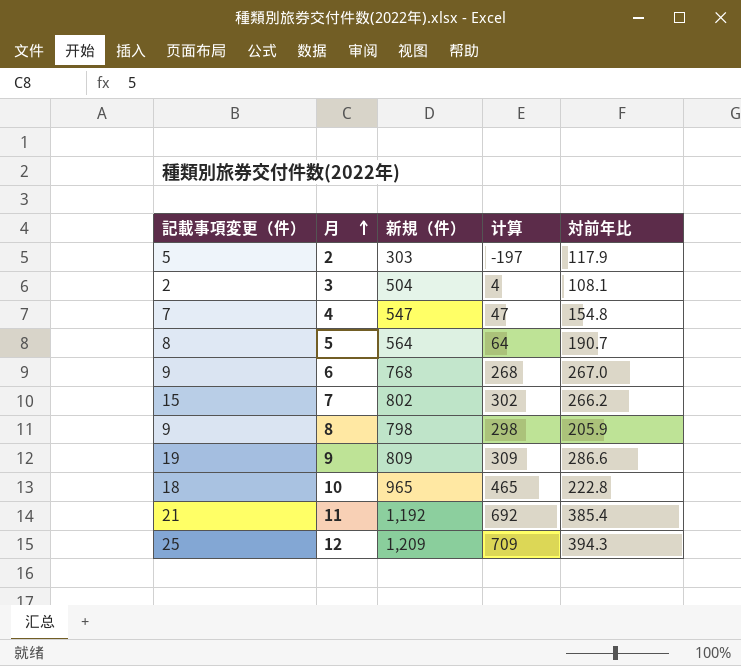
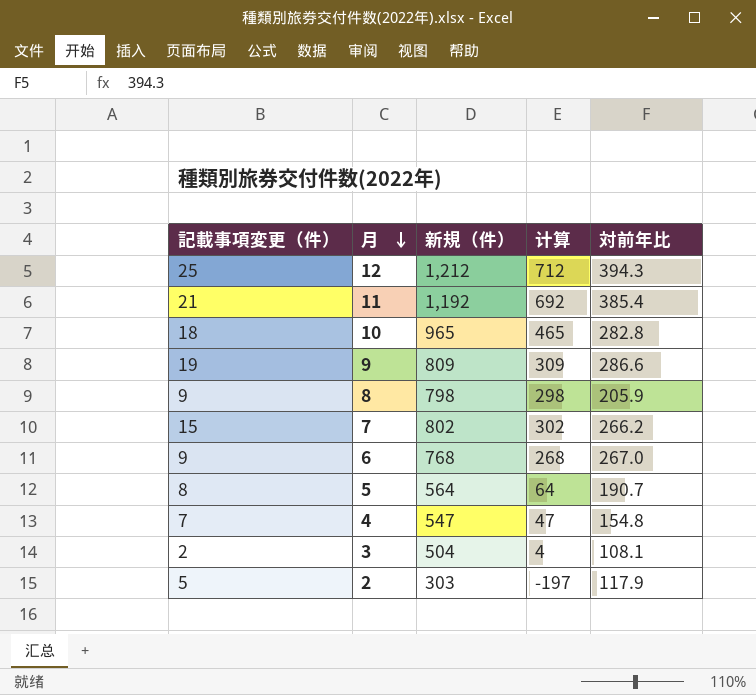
row order: 月 ascending -> 月 descending
12 | 新規（件）: 1,209 -> 1,212
12 | 计算: 709 -> 712
10 | 対前年比: 222.8 -> 282.8

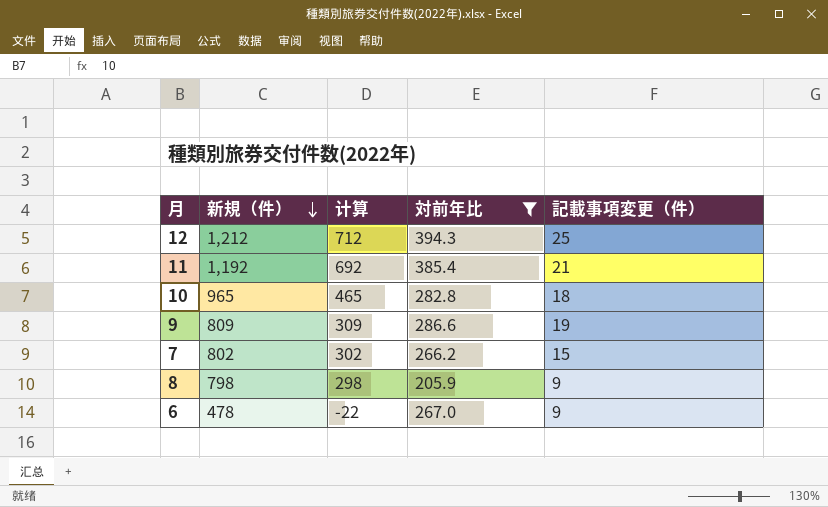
filter: none -> 対前年比 >= 205.9
row order: 月 descending -> 新規（件） descending
column 記載事項変更（件） | position: 1 -> 5
6 | 新規（件）: 768 -> 478
6 | 计算: 268 -> -22

